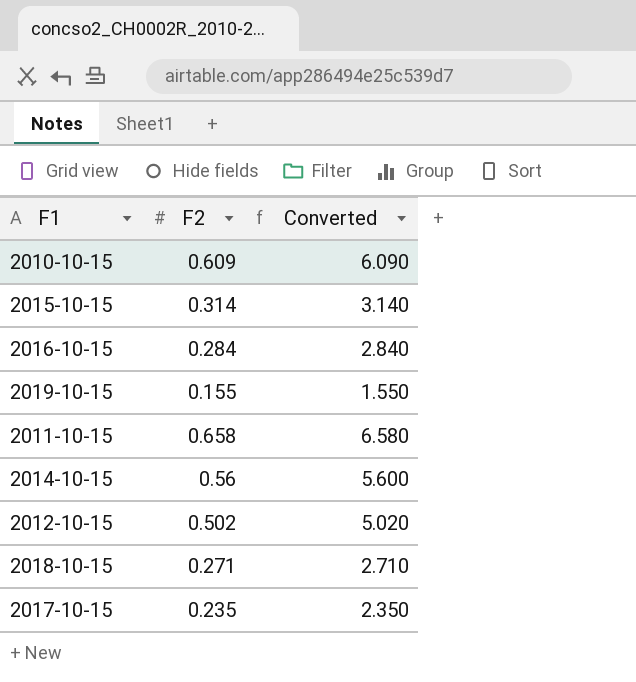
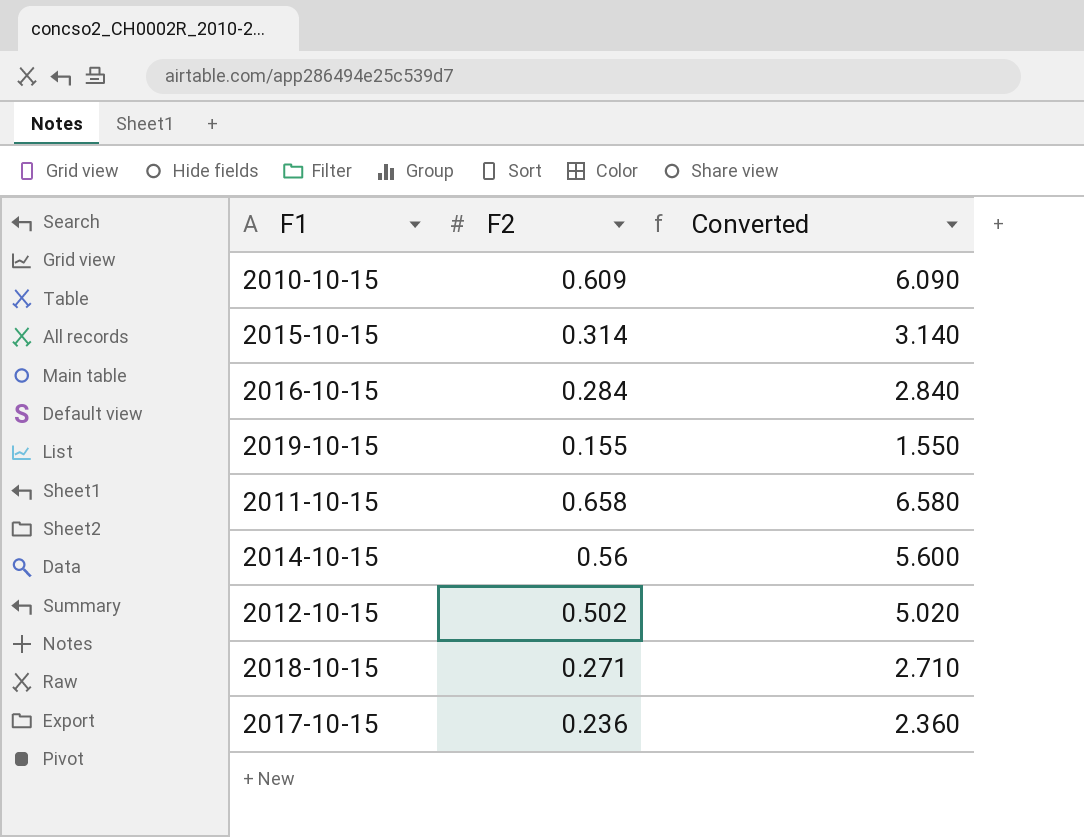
2017-10-15 | F2: 0.235 -> 0.236
2017-10-15 | Converted: 2.350 -> 2.360

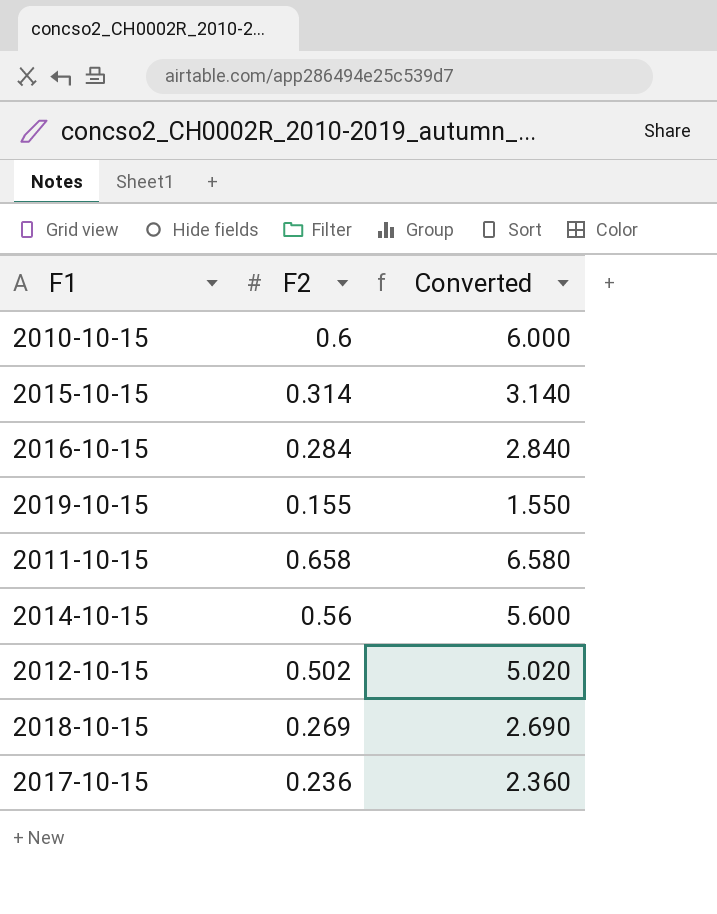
2010-10-15 | F2: 0.609 -> 0.6
2010-10-15 | Converted: 6.090 -> 6.000
2018-10-15 | F2: 0.271 -> 0.269
2018-10-15 | Converted: 2.710 -> 2.690

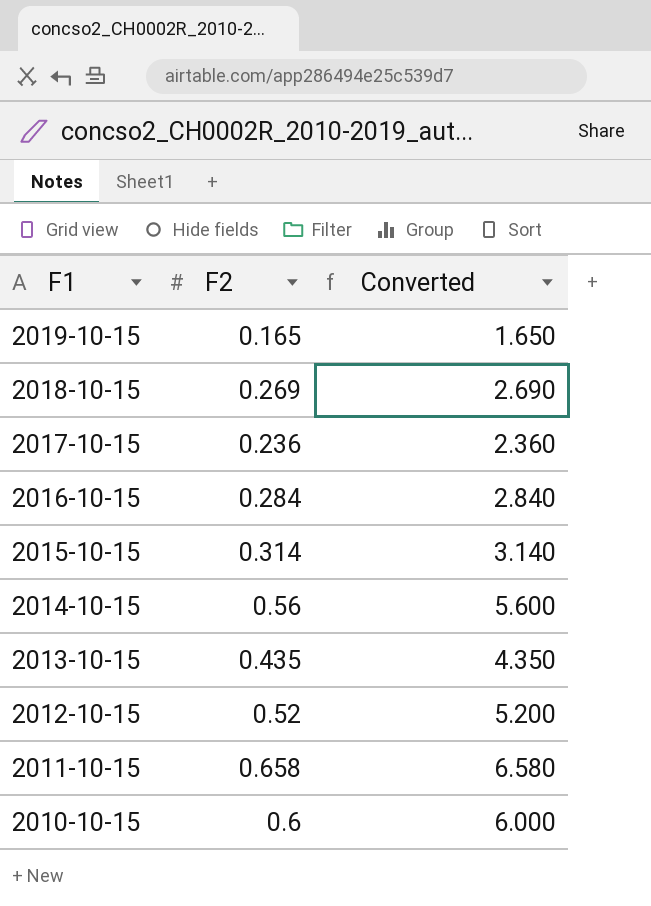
row order: none -> F1 descending
2019-10-15 | F2: 0.155 -> 0.165
2019-10-15 | Converted: 1.550 -> 1.650
row 2013-10-15: none -> 0.435 | 4.350
2012-10-15 | F2: 0.502 -> 0.52
2012-10-15 | Converted: 5.020 -> 5.200

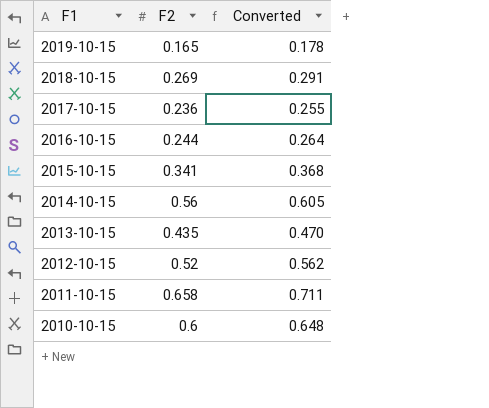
column Converted | formula: [F2] * 10 -> [F2] * 1.08
2016-10-15 | F2: 0.284 -> 0.244
2015-10-15 | F2: 0.314 -> 0.341

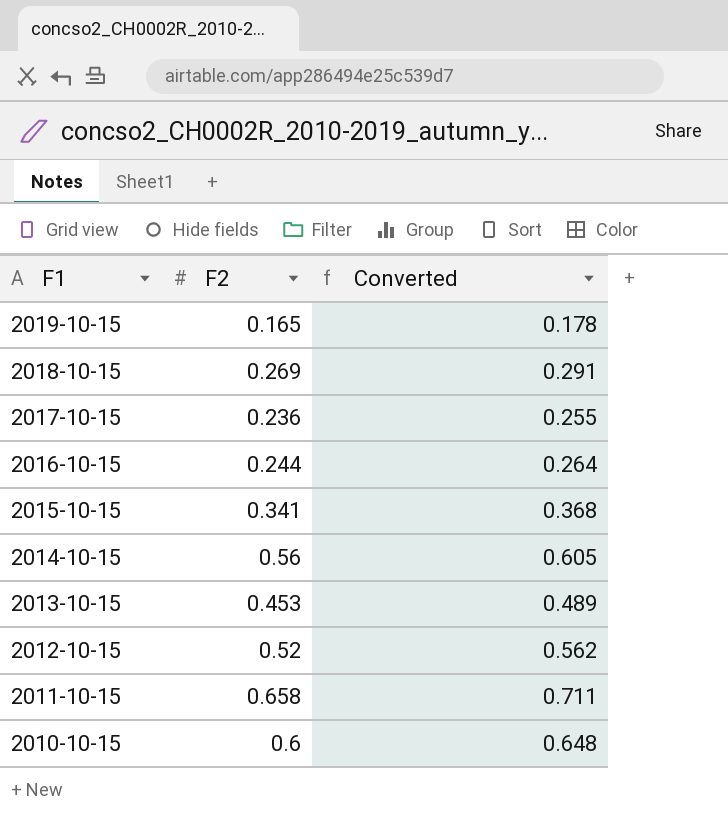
2013-10-15 | F2: 0.435 -> 0.453
2013-10-15 | Converted: 0.470 -> 0.489

